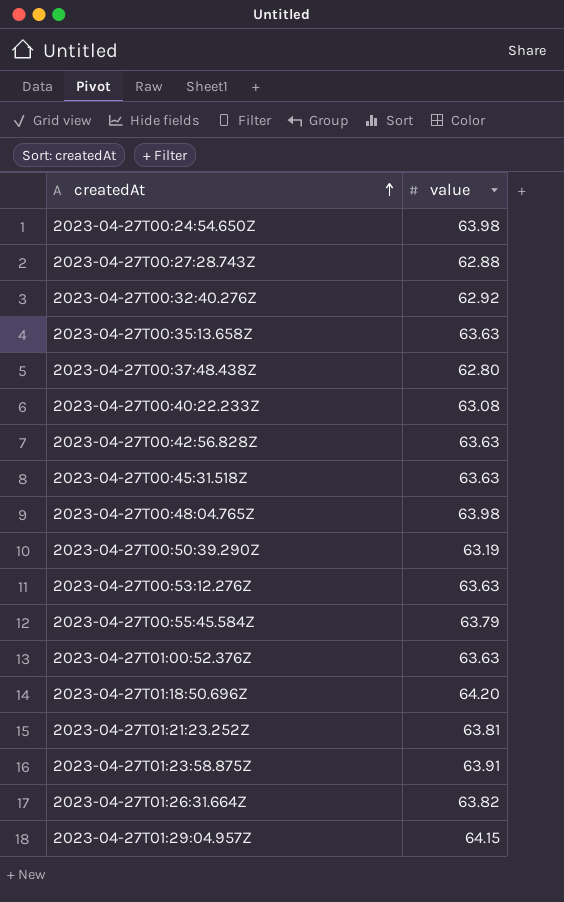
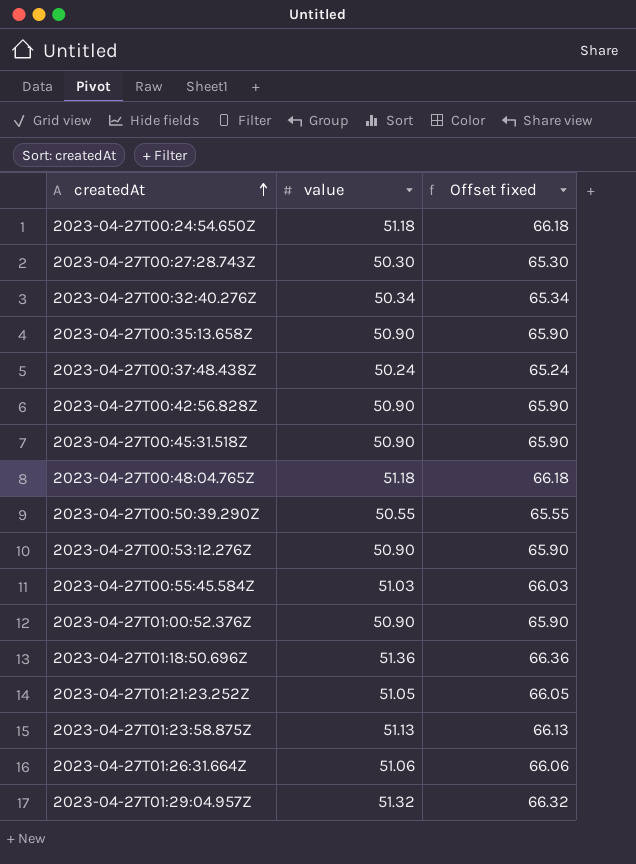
column Offset fixed | formula: none -> [value] + 15
row 2023-04-27T00:40:22.233Z: 63.08 -> none
2023-04-27T00:24:54.650Z | value: 63.98 -> 51.18
2023-04-27T00:27:28.743Z | value: 62.88 -> 50.30
2023-04-27T00:32:40.276Z | value: 62.92 -> 50.34
2023-04-27T00:35:13.658Z | value: 63.63 -> 50.90
2023-04-27T00:37:48.438Z | value: 62.80 -> 50.24
2023-04-27T00:42:56.828Z | value: 63.63 -> 50.90
2023-04-27T00:45:31.518Z | value: 63.63 -> 50.90
2023-04-27T00:48:04.765Z | value: 63.98 -> 51.18
2023-04-27T00:50:39.290Z | value: 63.19 -> 50.55
2023-04-27T00:53:12.276Z | value: 63.63 -> 50.90
2023-04-27T00:55:45.584Z | value: 63.79 -> 51.03
2023-04-27T01:00:52.376Z | value: 63.63 -> 50.90
2023-04-27T01:18:50.696Z | value: 64.20 -> 51.36
2023-04-27T01:21:23.252Z | value: 63.81 -> 51.05
2023-04-27T01:23:58.875Z | value: 63.91 -> 51.13
2023-04-27T01:26:31.664Z | value: 63.82 -> 51.06
2023-04-27T01:29:04.957Z | value: 64.15 -> 51.32

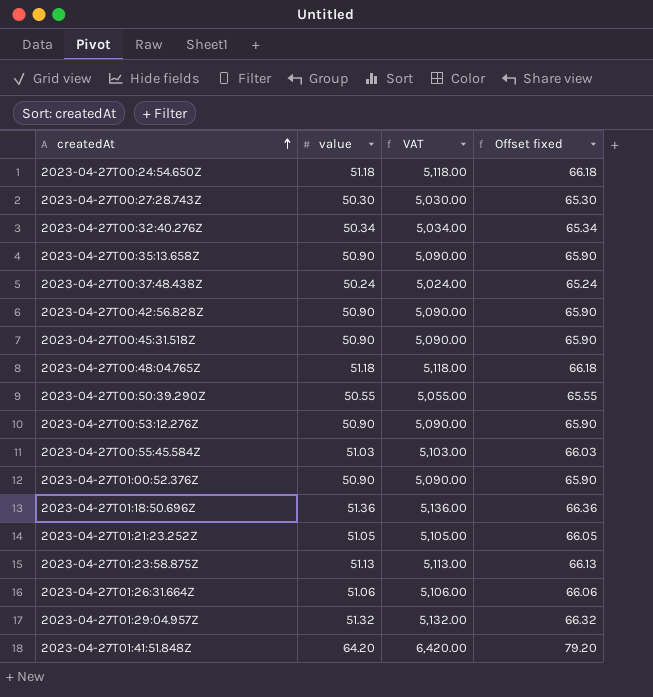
column VAT | formula: none -> [value] * 100
row 2023-04-27T01:41:51.848Z: none -> 64.20 | 6,420.00 | 79.20

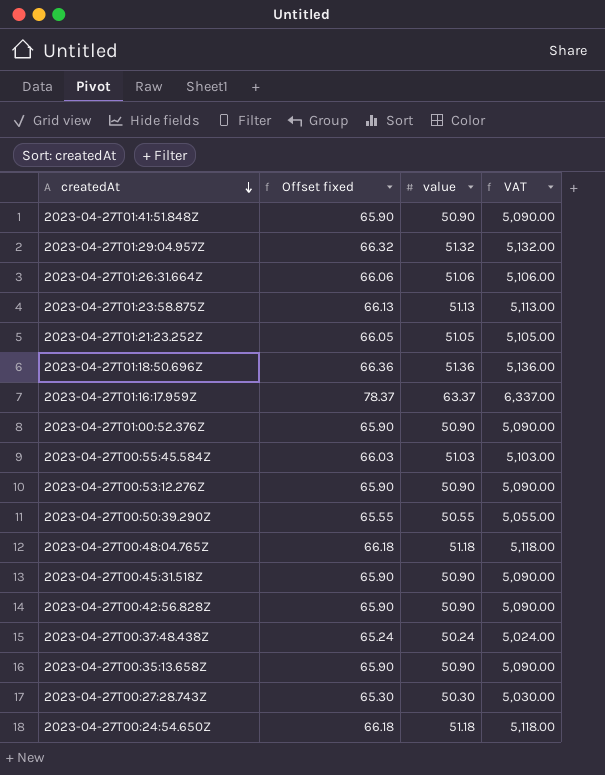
row order: createdAt ascending -> createdAt descending
column Offset fixed | position: 4 -> 2
row 2023-04-27T00:32:40.276Z: 50.34 | 5,034.00 | 65.34 -> none
2023-04-27T01:41:51.848Z | Offset fixed: 79.20 -> 65.90
2023-04-27T01:41:51.848Z | value: 64.20 -> 50.90
2023-04-27T01:41:51.848Z | VAT: 6,420.00 -> 5,090.00
row 2023-04-27T01:16:17.959Z: none -> 78.37 | 63.37 | 6,337.00

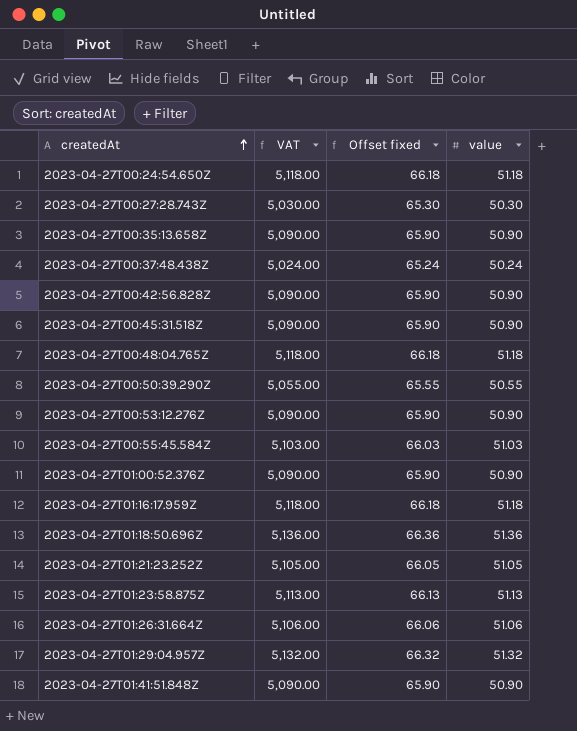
row order: createdAt descending -> createdAt ascending
column VAT | position: 4 -> 2
2023-04-27T01:16:17.959Z | VAT: 6,337.00 -> 5,118.00
2023-04-27T01:16:17.959Z | Offset fixed: 78.37 -> 66.18
2023-04-27T01:16:17.959Z | value: 63.37 -> 51.18

